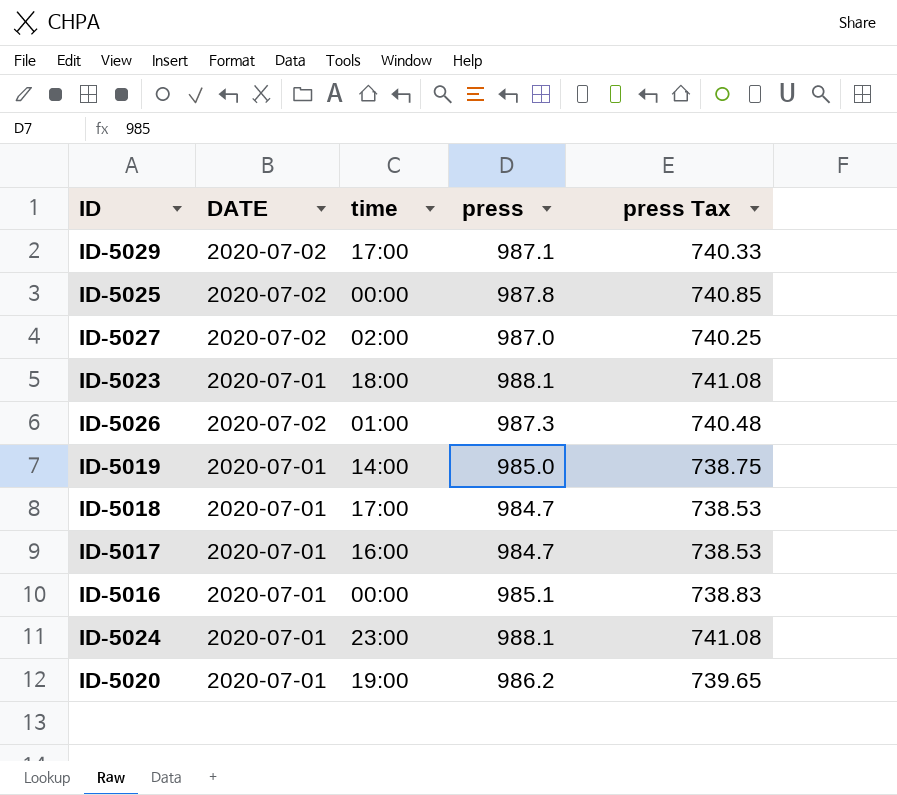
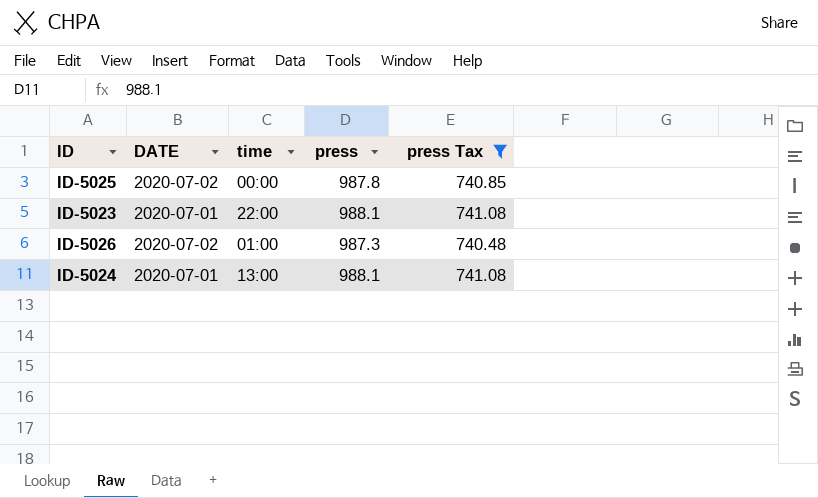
filter: none -> press Tax >= 740.48
ID-5023 | time: 18:00 -> 22:00
ID-5024 | time: 23:00 -> 13:00

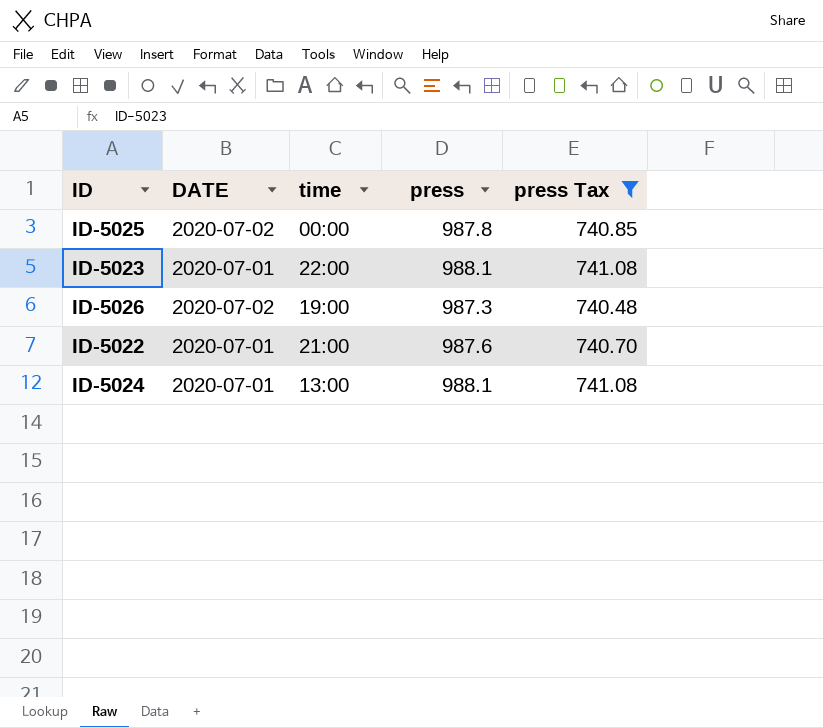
ID-5026 | time: 01:00 -> 19:00
row ID-5022: none -> 2020-07-01 | 21:00 | 987.6 | 740.70

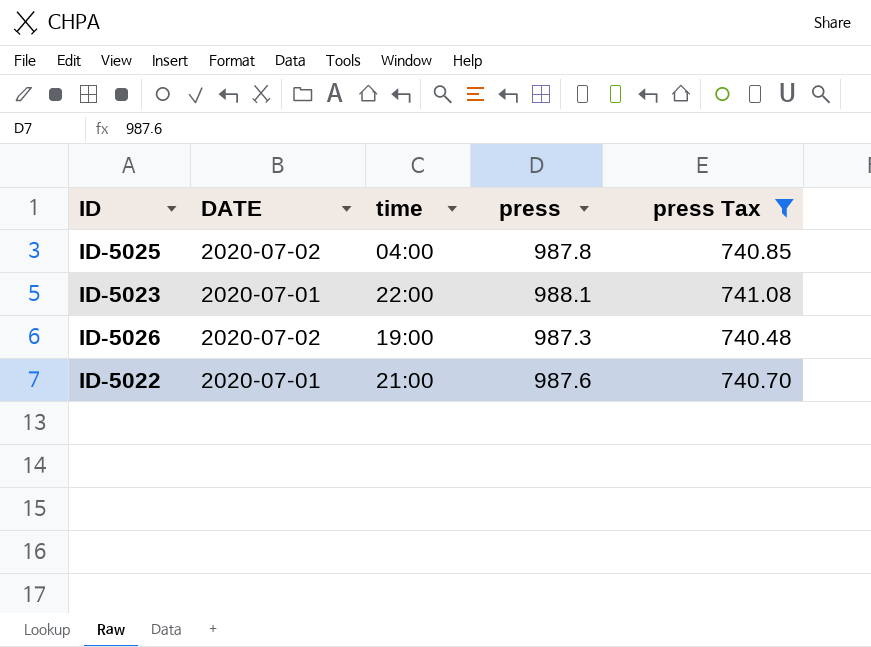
row ID-5024: 2020-07-01 | 13:00 | 988.1 | 741.08 -> none
ID-5025 | time: 00:00 -> 04:00

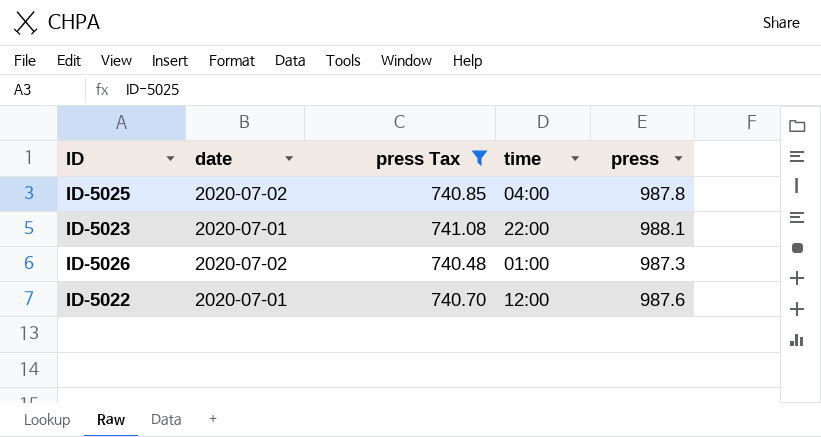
column name: DATE -> date
column press Tax | position: 5 -> 3
ID-5026 | time: 19:00 -> 01:00
ID-5022 | time: 21:00 -> 12:00

